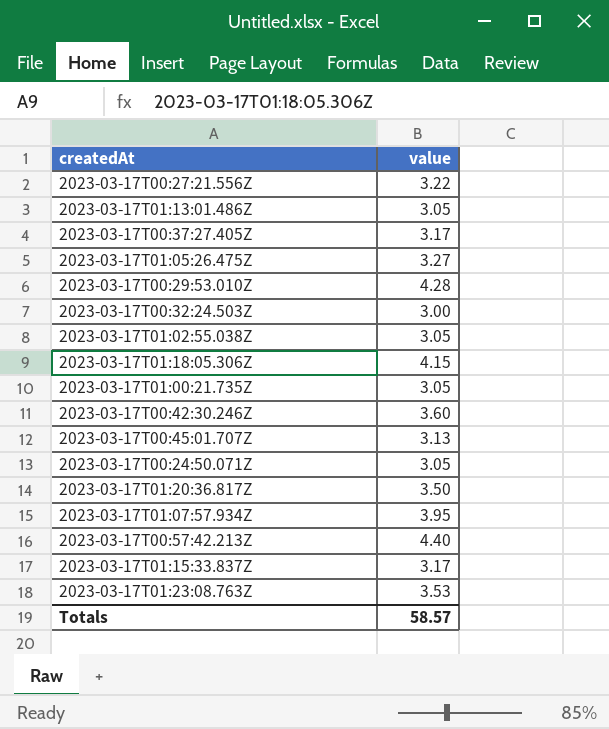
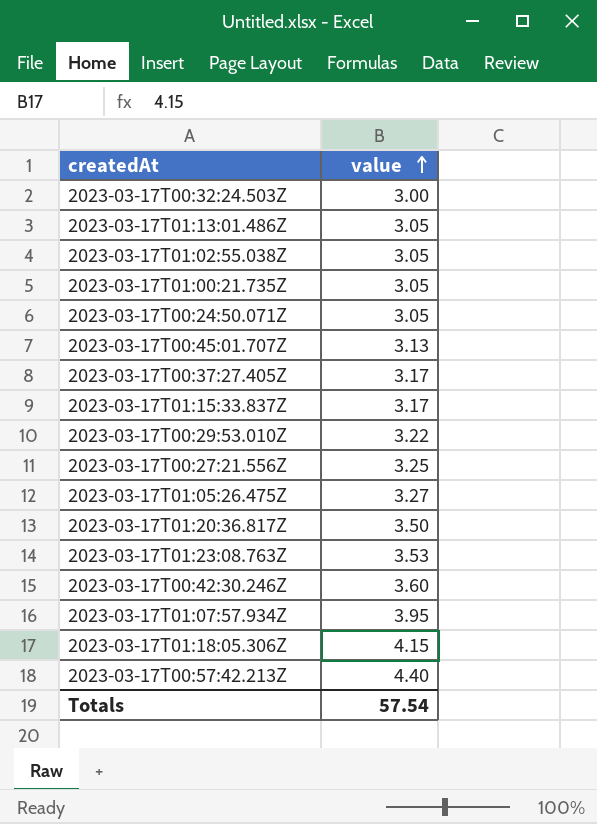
row order: none -> value ascending
2023-03-17T00:29:53.010Z | value: 4.28 -> 3.22
2023-03-17T00:27:21.556Z | value: 3.22 -> 3.25
Totals | value: 58.57 -> 57.54

